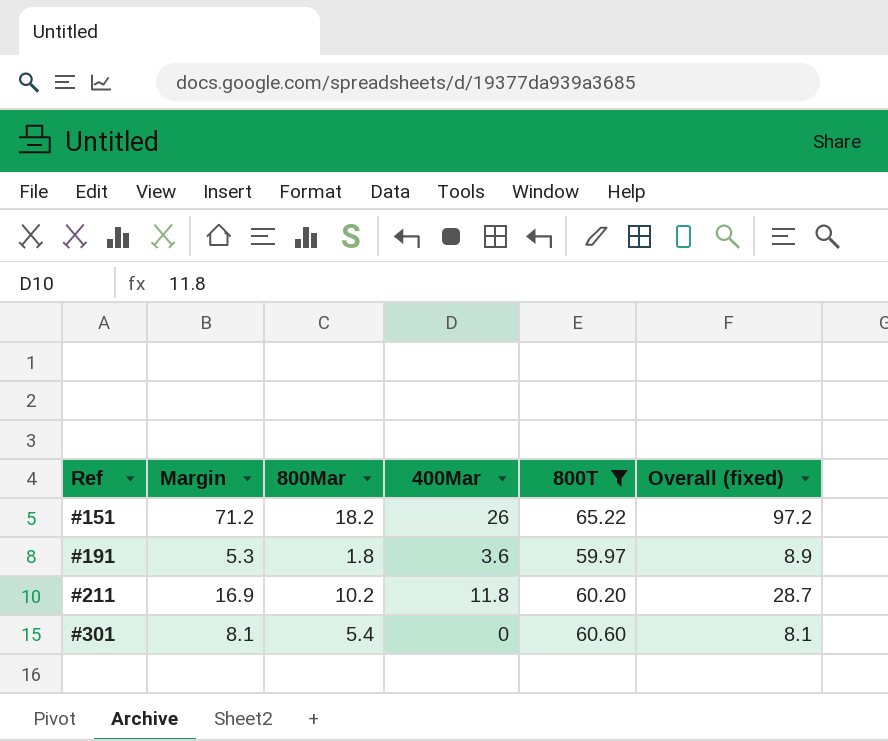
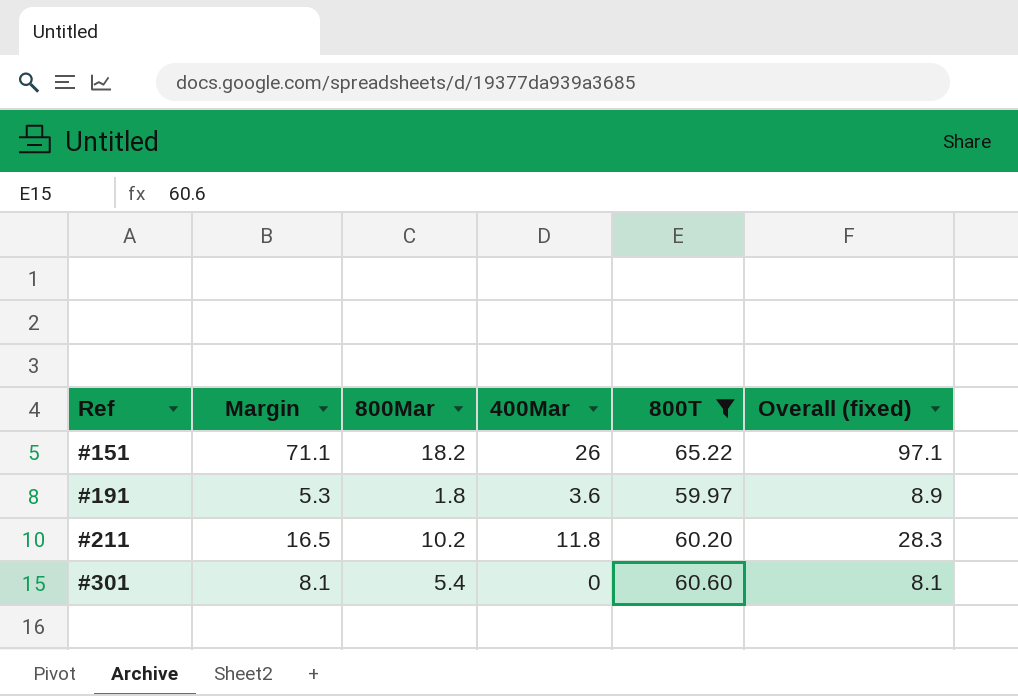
#151 | Margin: 71.2 -> 71.1
#151 | Overall (fixed): 97.2 -> 97.1
#211 | Margin: 16.9 -> 16.5
#211 | Overall (fixed): 28.7 -> 28.3

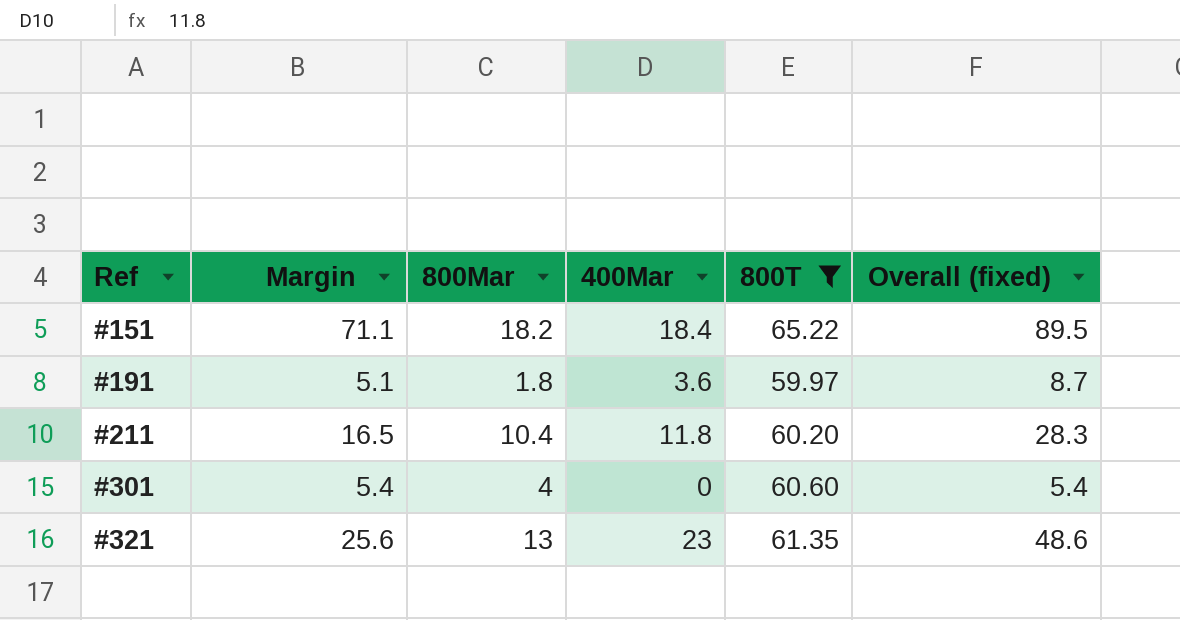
#151 | 400Mar: 26 -> 18.4
#151 | Overall (fixed): 97.1 -> 89.5
#191 | Margin: 5.3 -> 5.1
#191 | Overall (fixed): 8.9 -> 8.7
#211 | 800Mar: 10.2 -> 10.4
#301 | Margin: 8.1 -> 5.4
#301 | 800Mar: 5.4 -> 4
#301 | Overall (fixed): 8.1 -> 5.4
row #321: none -> 25.6 | 13 | 23 | 61.35 | 48.6

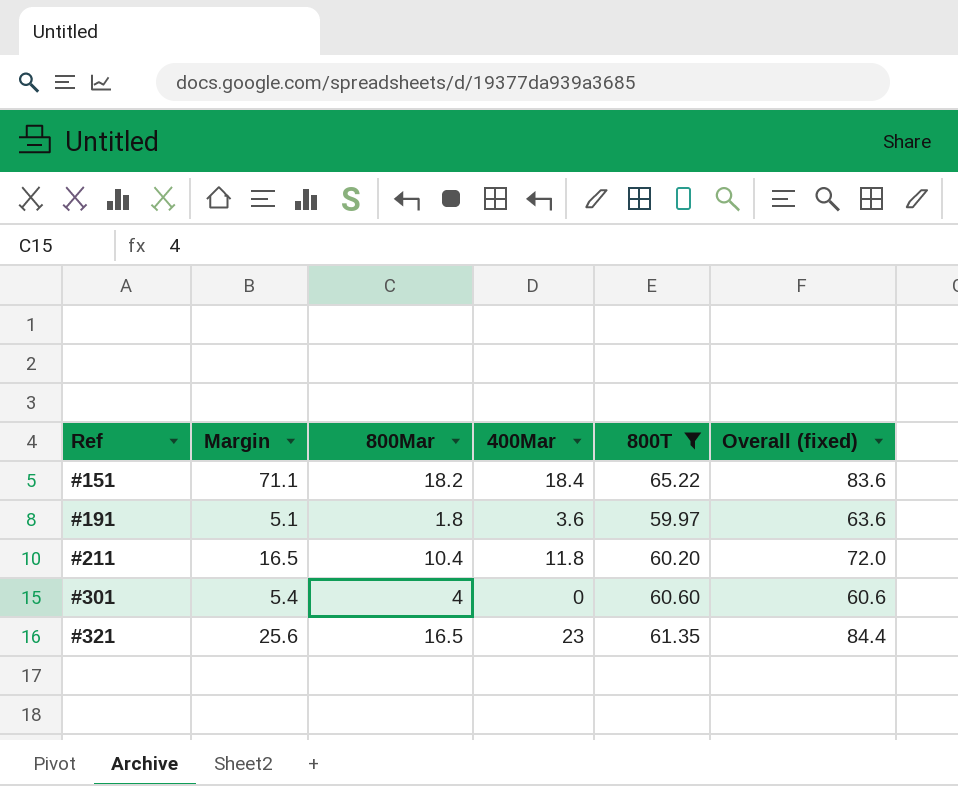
column Overall (fixed) | formula: [Margin] + [400Mar] -> [400Mar] + [800T]
#321 | 800Mar: 13 -> 16.5

